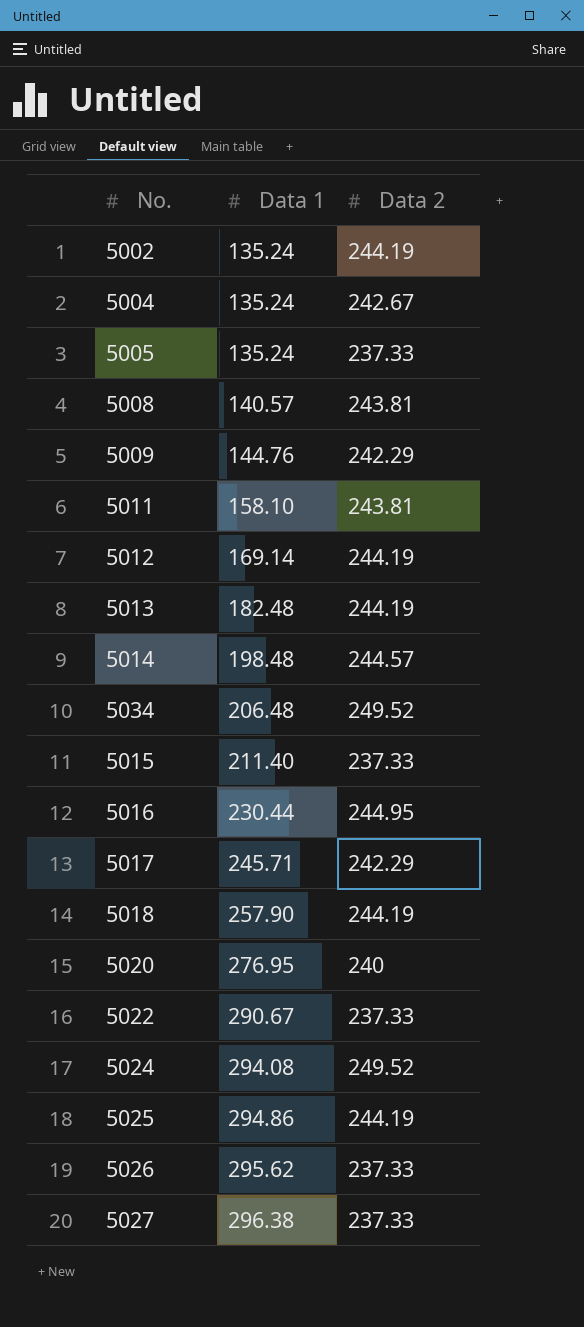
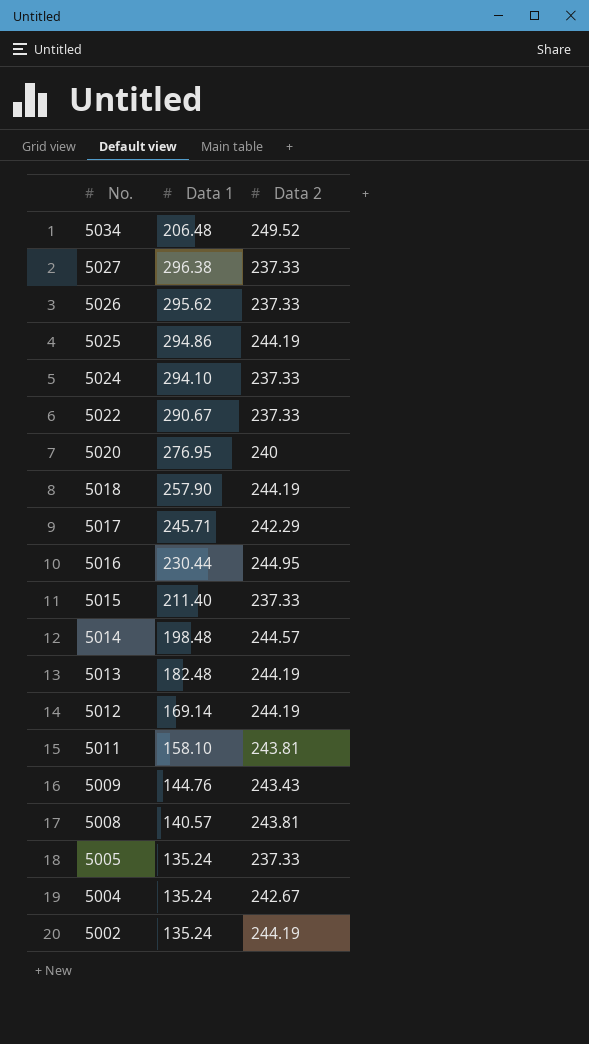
row order: Data 1 ascending -> No. descending
5024 | Data 1: 294.08 -> 294.10
5024 | Data 2: 249.52 -> 237.33
5009 | Data 2: 242.29 -> 243.43

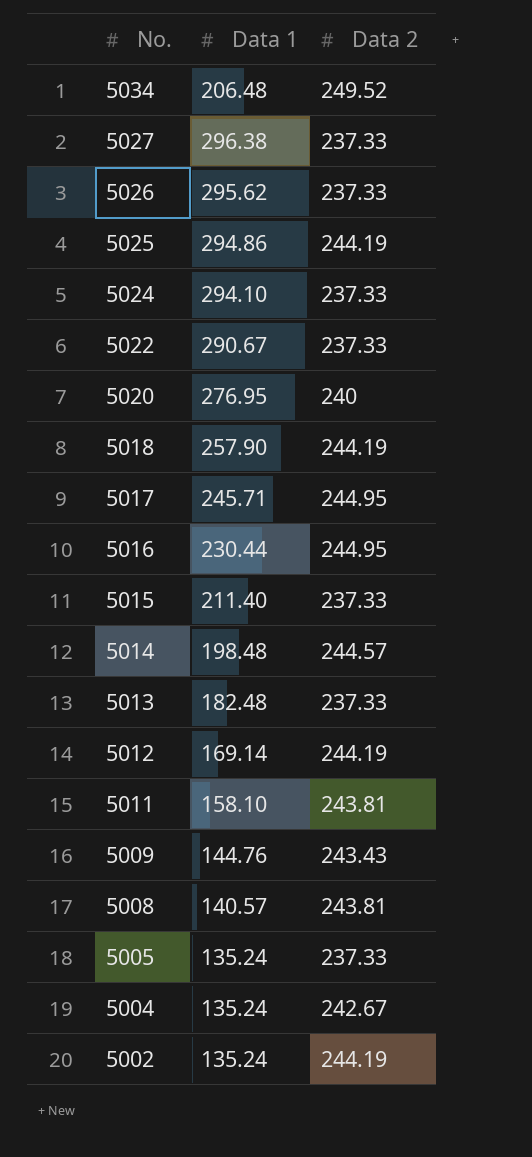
5017 | Data 2: 242.29 -> 244.95
5013 | Data 2: 244.19 -> 237.33

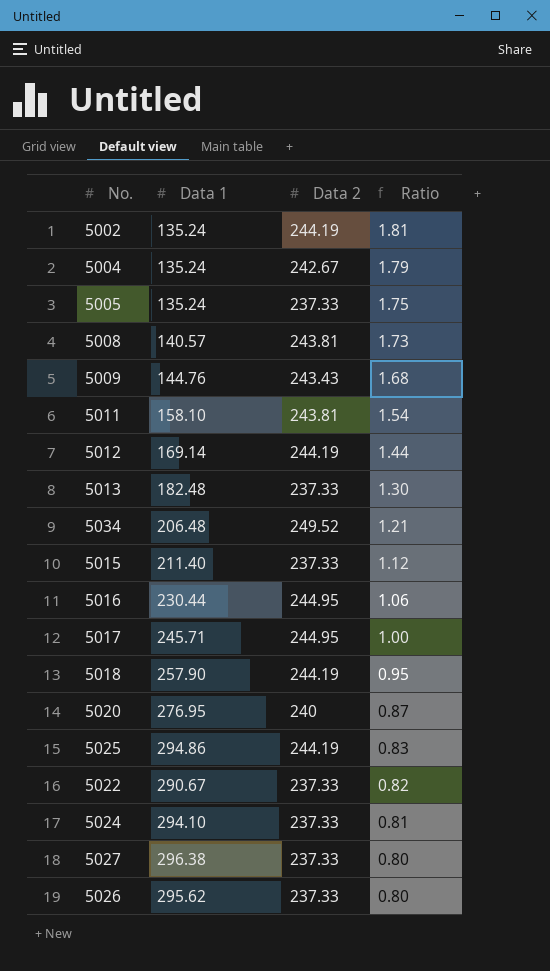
row order: No. descending -> Ratio descending
column Ratio | formula: none -> [Data 2] / [Data 1]
row 5014: 198.48 | 244.57 -> none

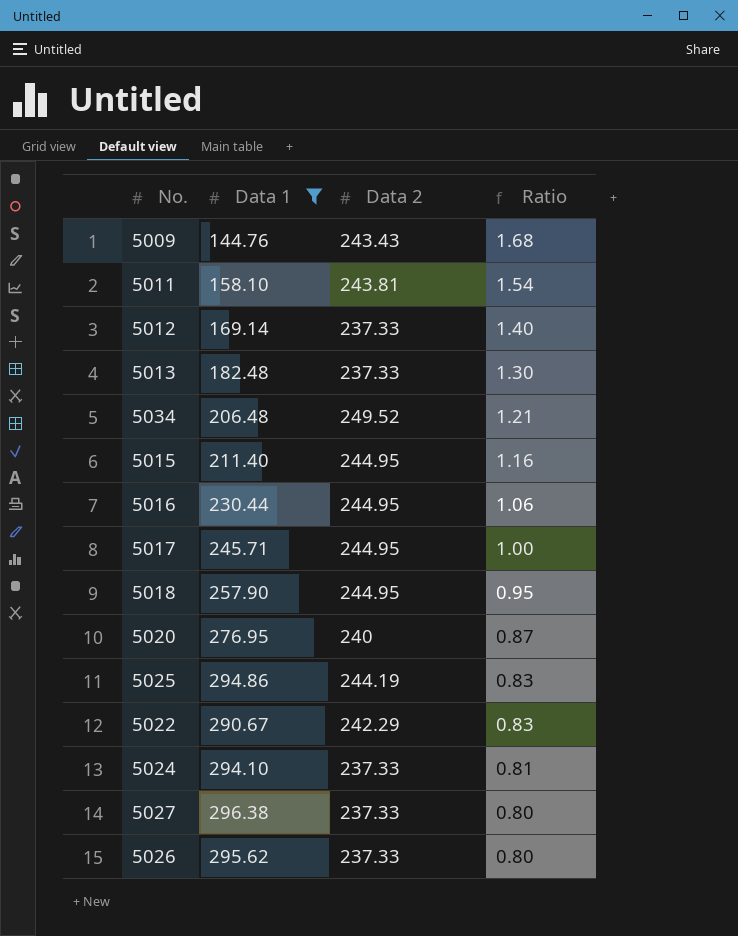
filter: none -> Data 1 >= 144.76
5012 | Data 2: 244.19 -> 237.33
5012 | Ratio: 1.44 -> 1.40
5015 | Data 2: 237.33 -> 244.95
5015 | Ratio: 1.12 -> 1.16
5018 | Data 2: 244.19 -> 244.95
5022 | Data 2: 237.33 -> 242.29
5022 | Ratio: 0.82 -> 0.83

